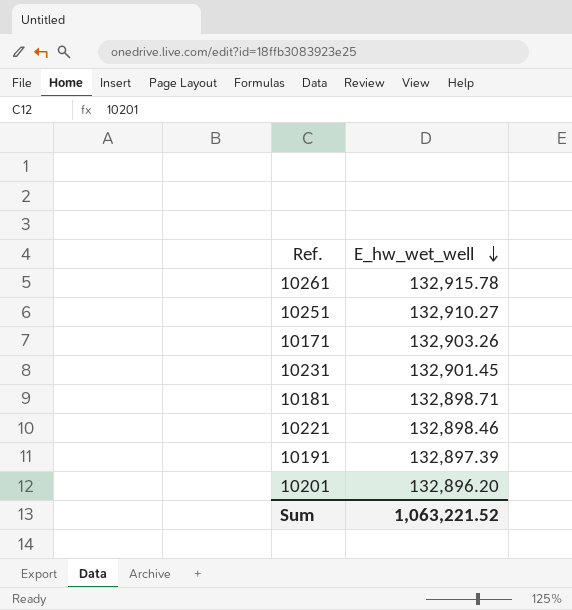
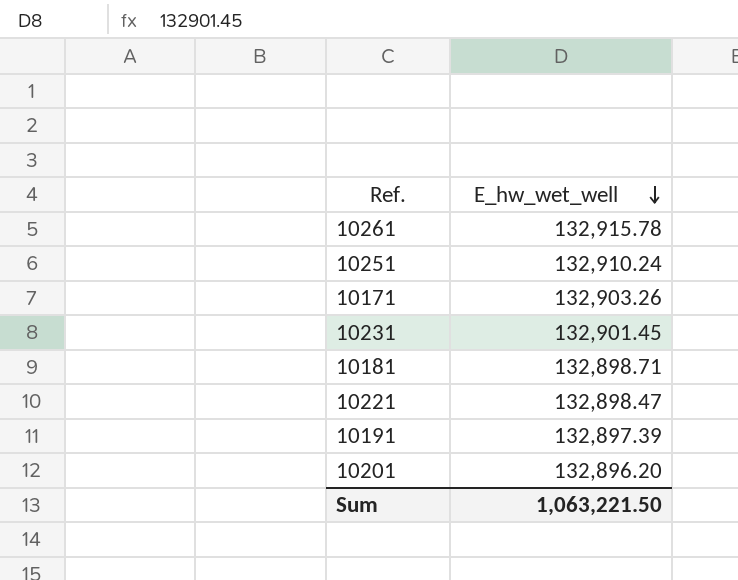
10251 | E_hw_wet_well: 132,910.27 -> 132,910.24
10221 | E_hw_wet_well: 132,898.46 -> 132,898.47
Sum | E_hw_wet_well: 1,063,221.52 -> 1,063,221.50

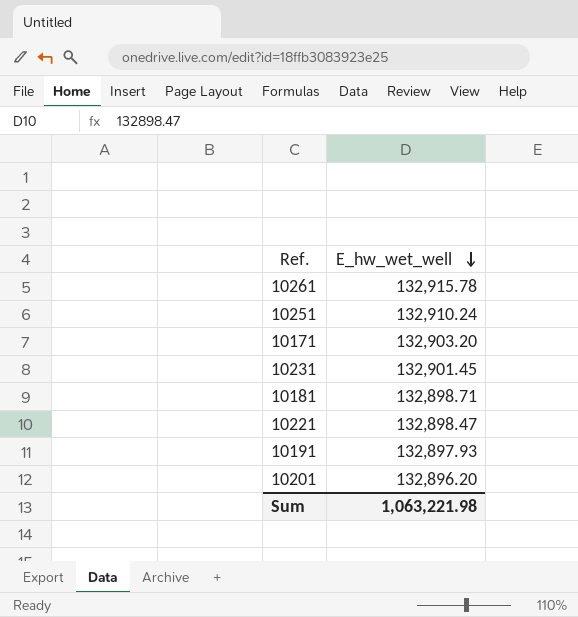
10171 | E_hw_wet_well: 132,903.26 -> 132,903.20
10191 | E_hw_wet_well: 132,897.39 -> 132,897.93
Sum | E_hw_wet_well: 1,063,221.50 -> 1,063,221.98

